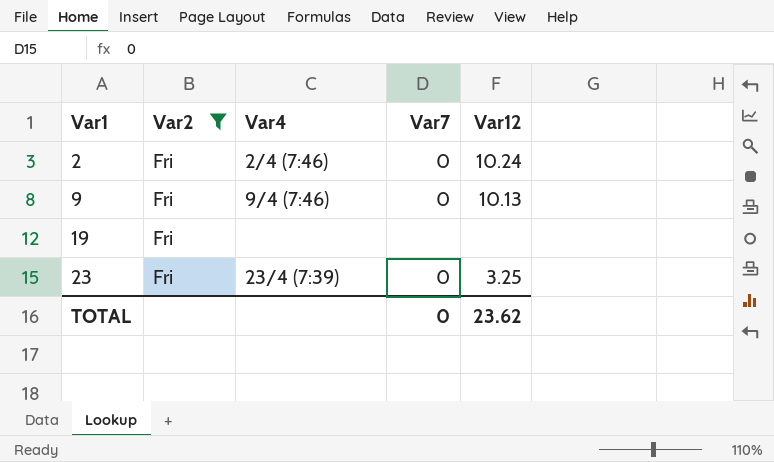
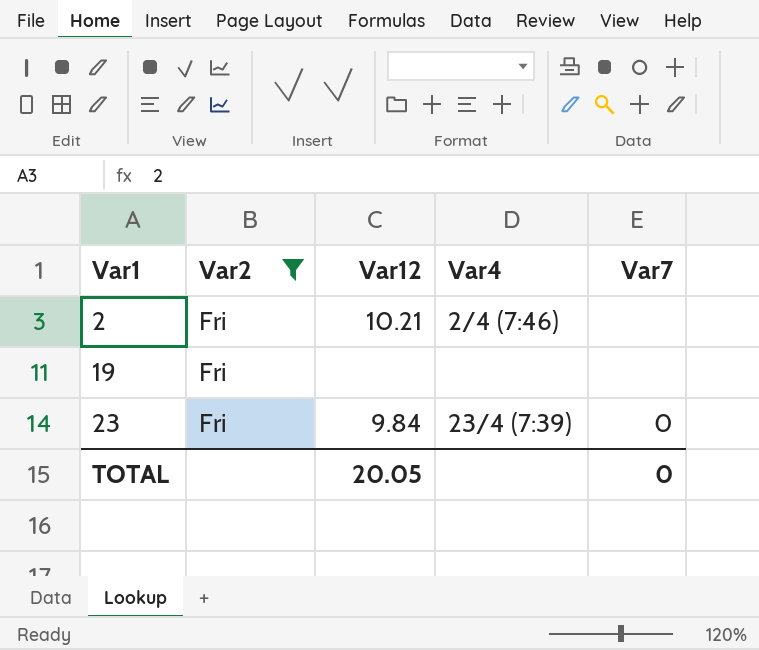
column Var12 | position: 5 -> 3
row 9: Fri | 9/4 (7:46) | 0 | 10.13 -> none
2 | Var12: 10.24 -> 10.21
2 | Var7: 0 -> none
23 | Var12: 3.25 -> 9.84
TOTAL | Var12: 23.62 -> 20.05

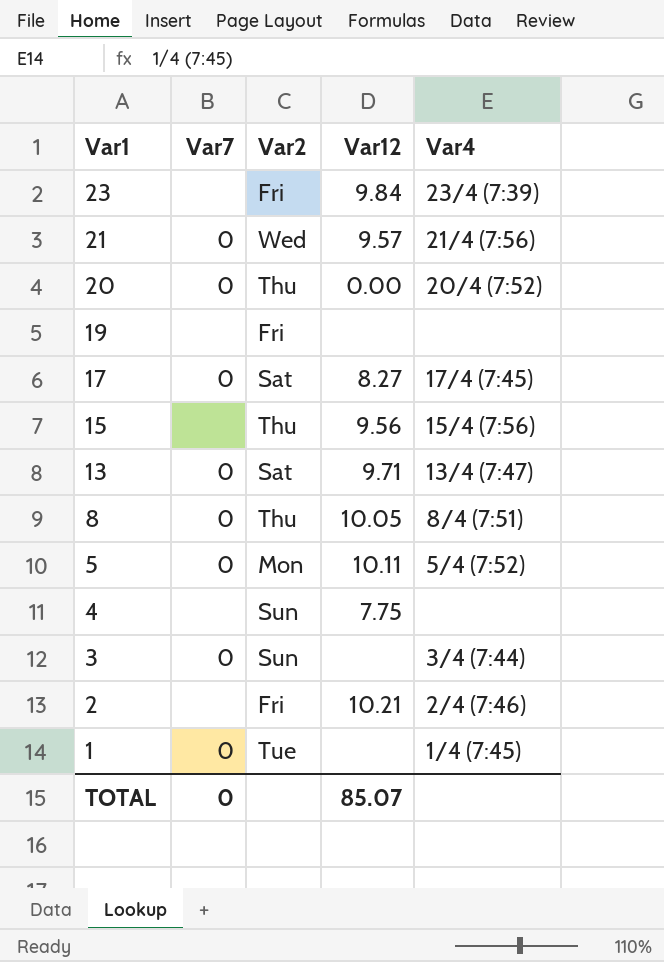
filter: Var2 = Fri -> none
row order: Var1 ascending -> Var1 descending
column Var7 | position: 5 -> 2
23 | Var7: 0 -> none
TOTAL | Var12: 20.05 -> 85.07

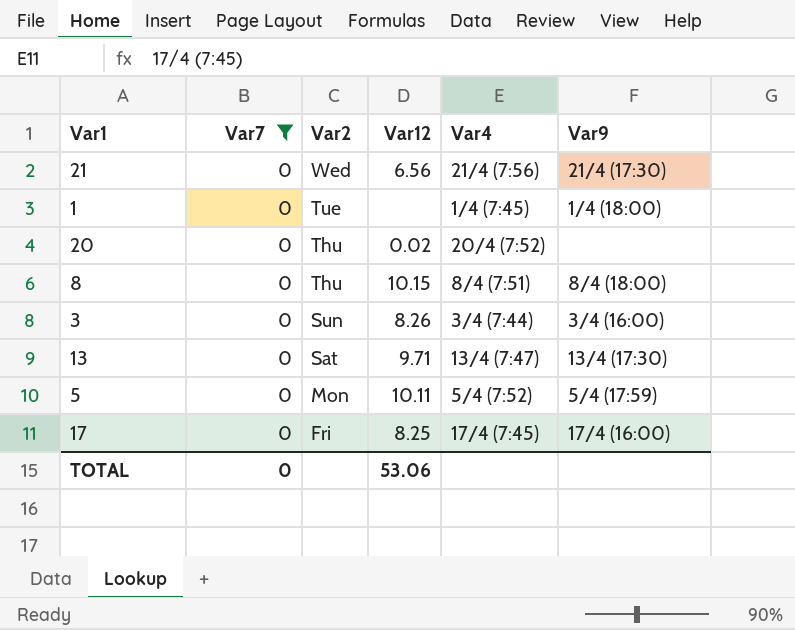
filter: none -> Var7 = 0
row order: Var1 descending -> Var2 descending
column Var9 | position: none -> 6
21 | Var12: 9.57 -> 6.56
20 | Var12: 0.00 -> 0.02
8 | Var12: 10.05 -> 10.15
3 | Var12: none -> 8.26
17 | Var2: Sat -> Fri
17 | Var12: 8.27 -> 8.25
TOTAL | Var12: 85.07 -> 53.06

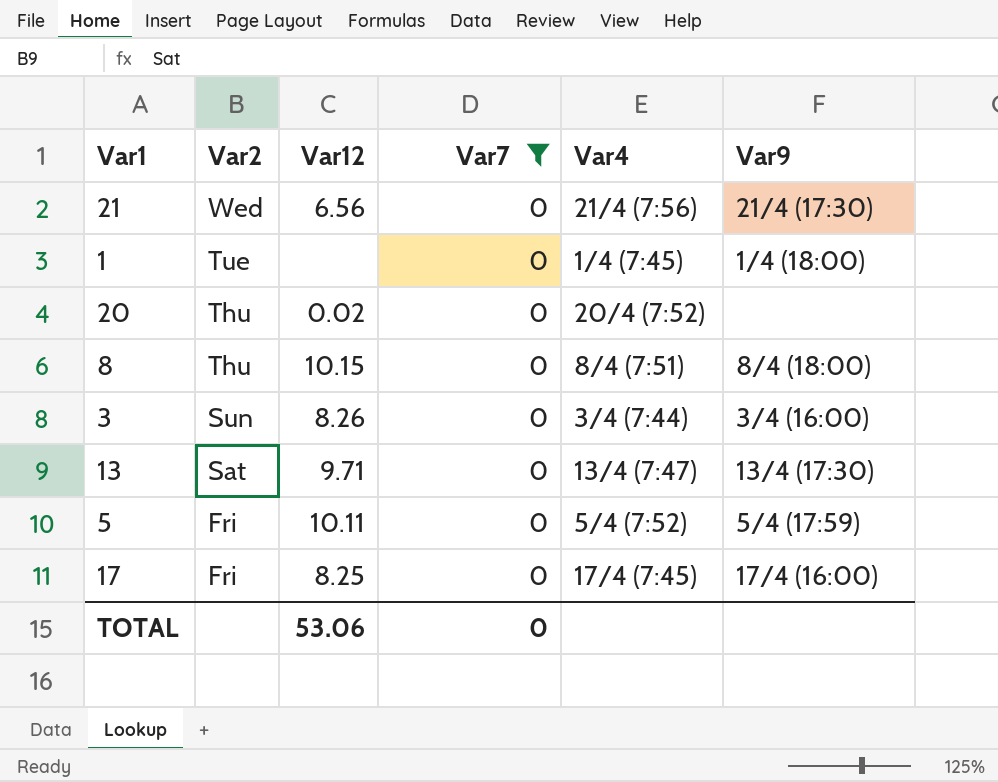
column Var7 | position: 2 -> 4
5 | Var2: Mon -> Fri

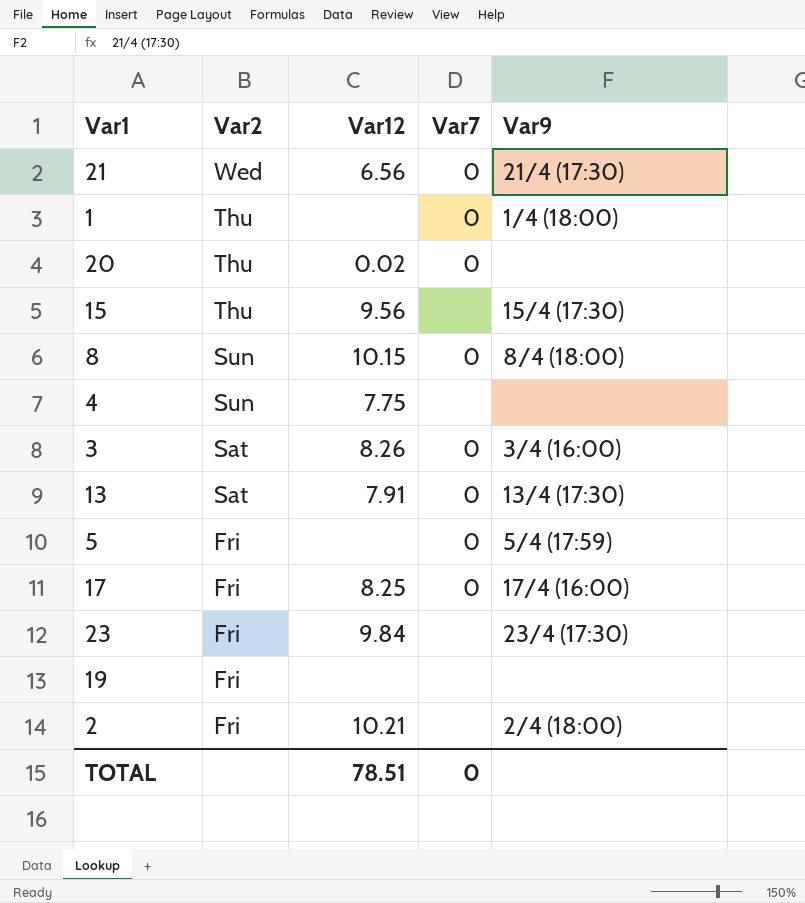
filter: Var7 = 0 -> none
column Var4 | position: 5 -> none
1 | Var2: Tue -> Thu
8 | Var2: Thu -> Sun
3 | Var2: Sun -> Sat
13 | Var12: 9.71 -> 7.91
5 | Var12: 10.11 -> none
TOTAL | Var12: 53.06 -> 78.51

